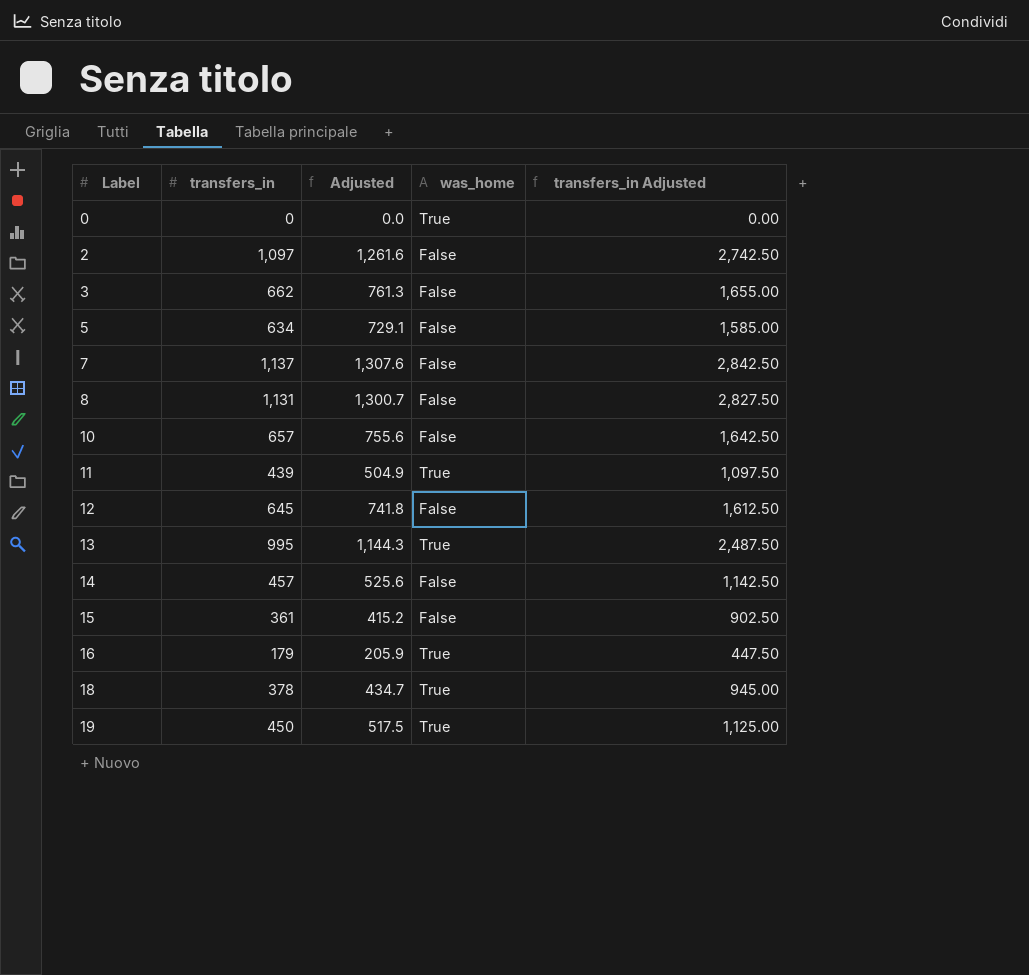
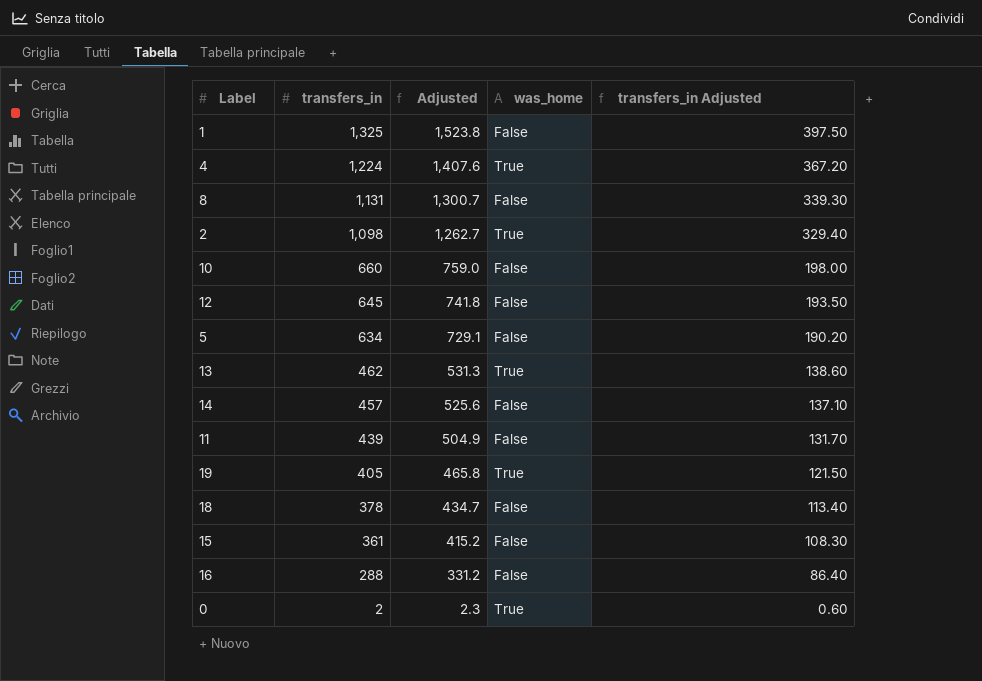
row order: Label ascending -> transfers_in descending
column transfers_in Adjusted | formula: [transfers_in] * 2.5 -> [transfers_in] * 0.3
row 3: 662 | 761.3 | False | 1,655.00 -> none
row 7: 1,137 | 1,307.6 | False | 2,842.50 -> none
row 1: none -> 1,325 | 1,523.8 | False | 397.50
row 4: none -> 1,224 | 1,407.6 | True | 367.20
2 | transfers_in: 1,097 -> 1,098
2 | Adjusted: 1,261.6 -> 1,262.7
2 | was_home: False -> True
10 | transfers_in: 657 -> 660
10 | Adjusted: 755.6 -> 759.0
13 | transfers_in: 995 -> 462
13 | Adjusted: 1,144.3 -> 531.3
11 | was_home: True -> False
19 | transfers_in: 450 -> 405
19 | Adjusted: 517.5 -> 465.8
18 | was_home: True -> False
16 | transfers_in: 179 -> 288
16 | Adjusted: 205.9 -> 331.2
16 | was_home: True -> False
0 | transfers_in: 0 -> 2
0 | Adjusted: 0.0 -> 2.3

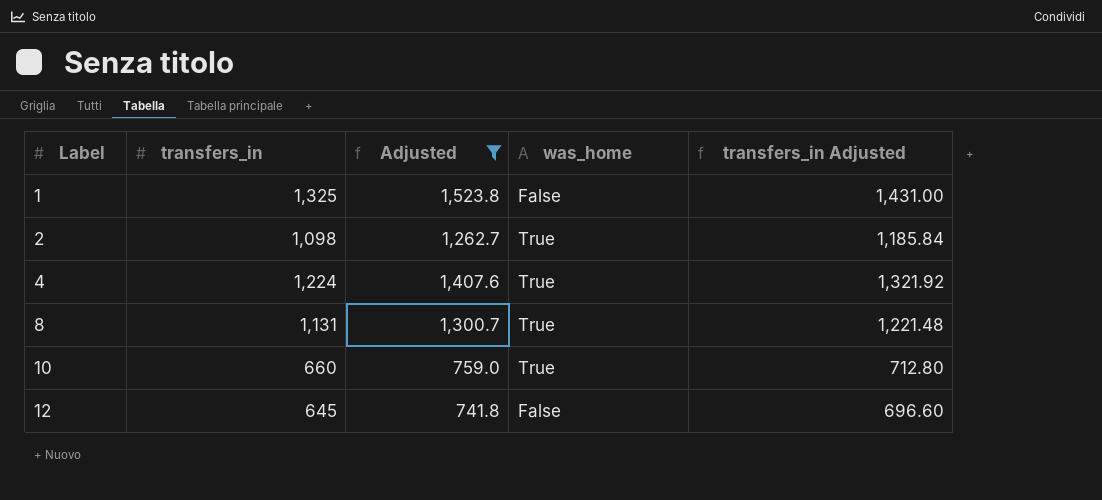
filter: none -> Adjusted >= 741.8
row order: transfers_in descending -> Label ascending
column transfers_in Adjusted | formula: [transfers_in] * 0.3 -> [transfers_in] * 1.08
8 | was_home: False -> True
10 | was_home: False -> True

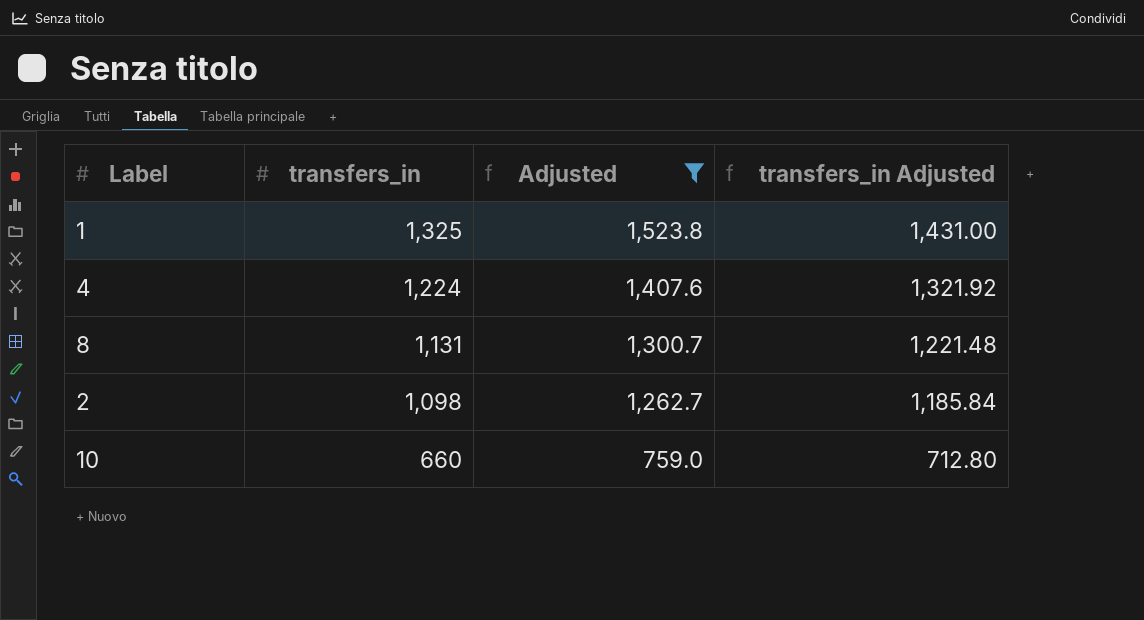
row order: Label ascending -> transfers_in descending
column was_home | position: 4 -> none
row 12: 645 | 741.8 | False | 696.60 -> none

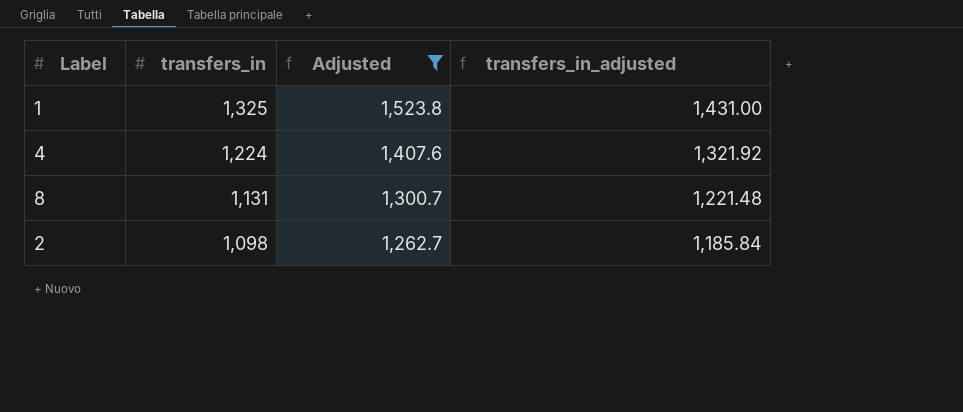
column name: transfers_in Adjusted -> transfers_in_adjusted
row 10: 660 | 759.0 | 712.80 -> none

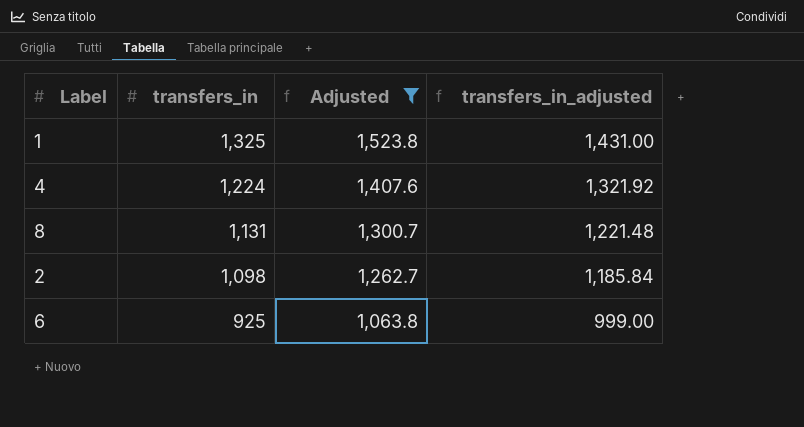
row 6: none -> 925 | 1,063.8 | 999.00

